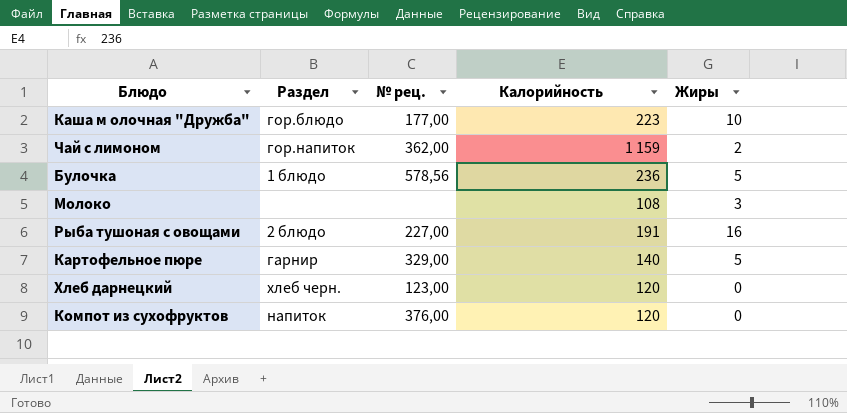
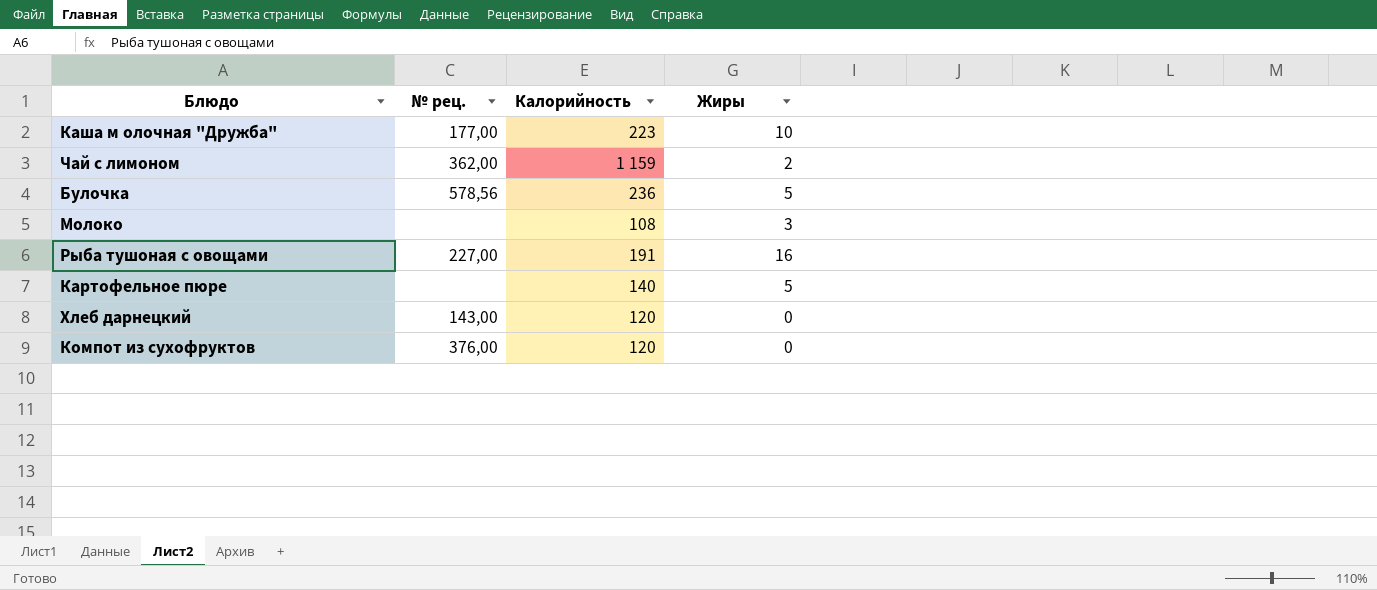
column Раздел | position: 2 -> none
Картофельное пюре | № рец.: 329,00 -> none
Хлеб дарнецкий | № рец.: 123,00 -> 143,00

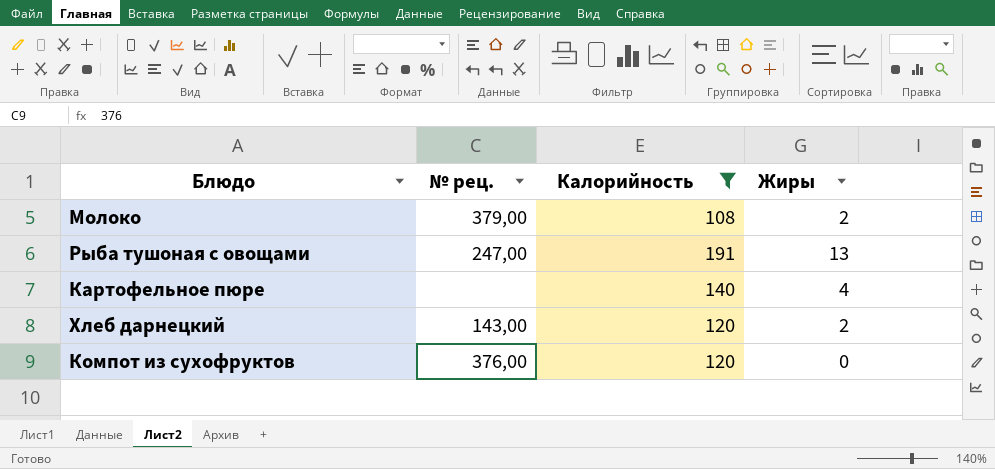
filter: none -> Калорийность <= 191
Молоко | № рец.: none -> 379,00
Молоко | Жиры: 3 -> 2
Рыба тушоная с овощами | № рец.: 227,00 -> 247,00
Рыба тушоная с овощами | Жиры: 16 -> 13
Картофельное пюре | Жиры: 5 -> 4
Хлеб дарнецкий | Жиры: 0 -> 2

